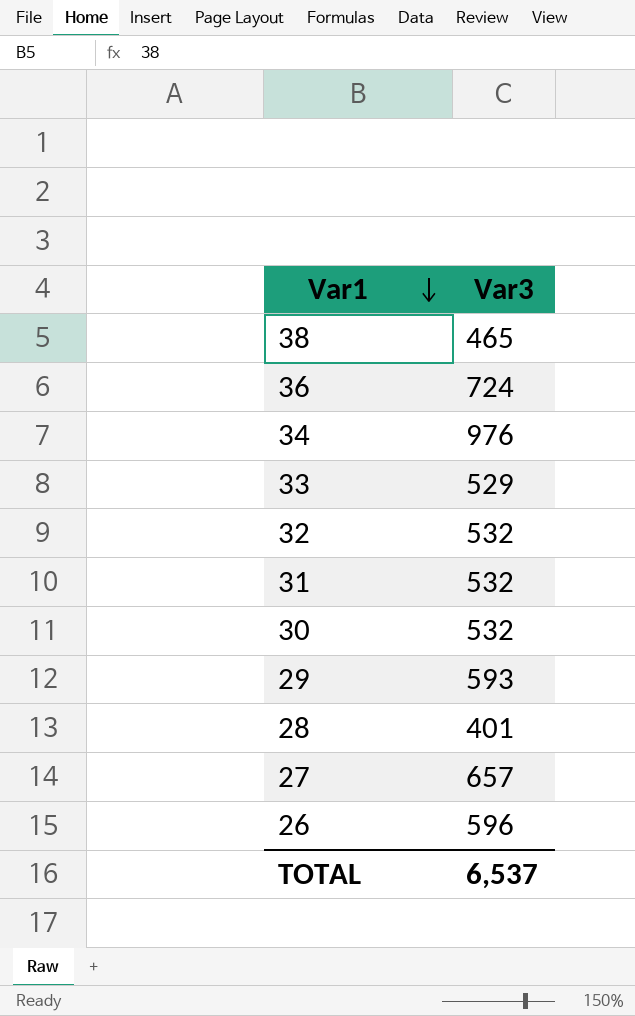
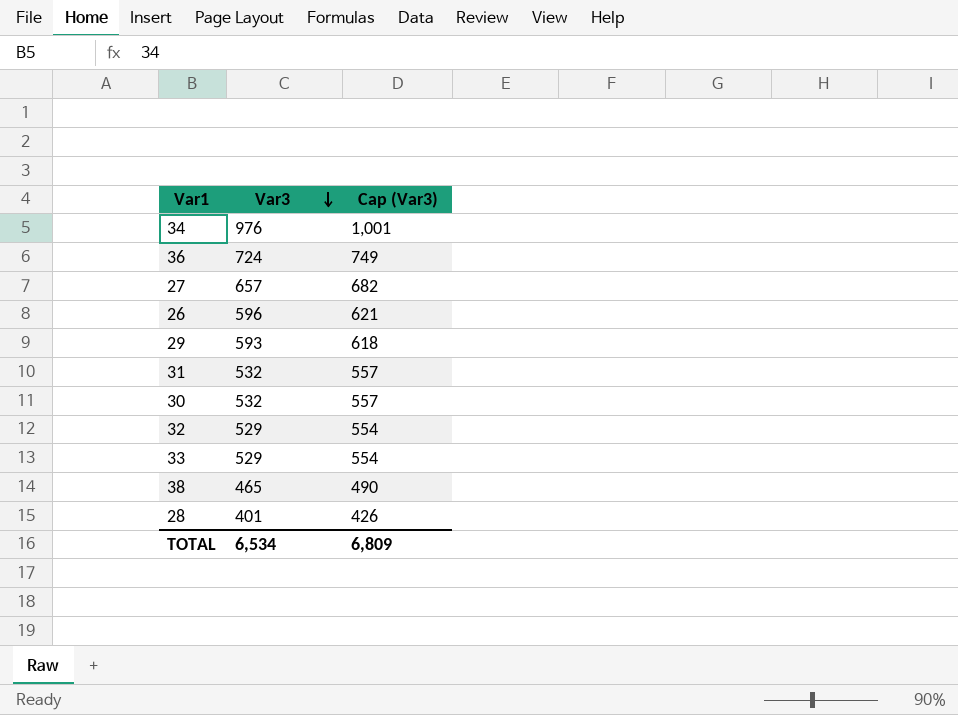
row order: Var1 descending -> Var3 descending
column Cap (Var3) | formula: none -> [Var3] + 25
32 | Var3: 532 -> 529
TOTAL | Var3: 6,537 -> 6,534

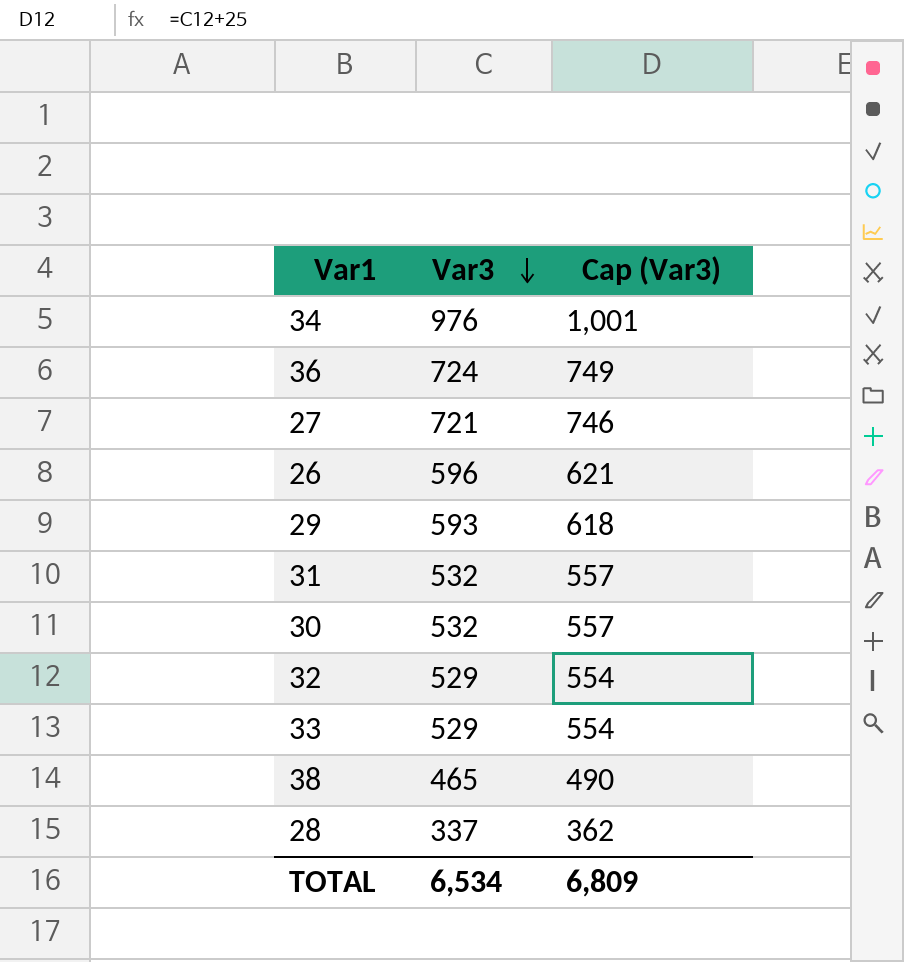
27 | Var3: 657 -> 721
27 | Cap (Var3): 682 -> 746
28 | Var3: 401 -> 337
28 | Cap (Var3): 426 -> 362

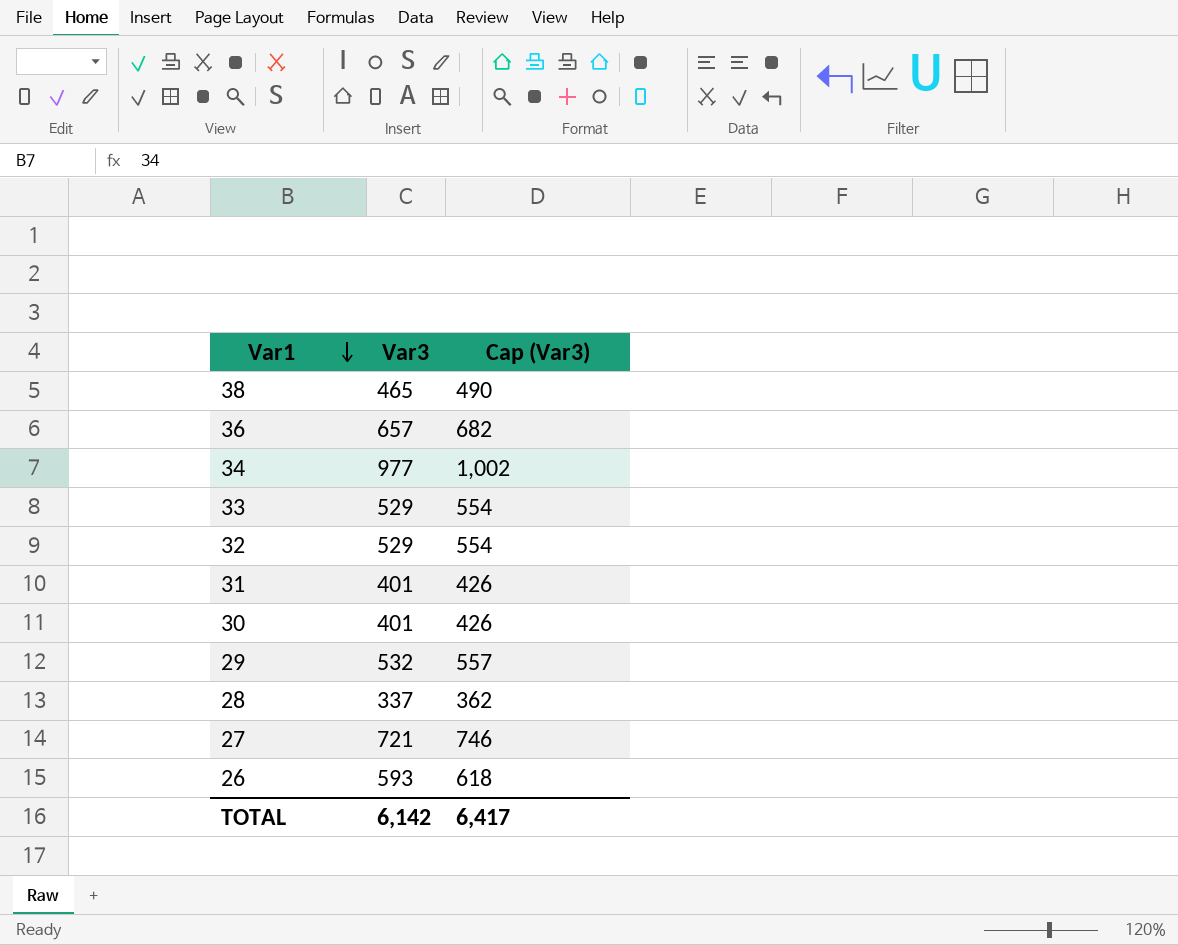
row order: Var3 descending -> Var1 descending
36 | Var3: 724 -> 657
36 | Cap (Var3): 749 -> 682
34 | Var3: 976 -> 977
34 | Cap (Var3): 1,001 -> 1,002
31 | Var3: 532 -> 401
31 | Cap (Var3): 557 -> 426
30 | Var3: 532 -> 401
30 | Cap (Var3): 557 -> 426
29 | Var3: 593 -> 532
29 | Cap (Var3): 618 -> 557
26 | Var3: 596 -> 593
26 | Cap (Var3): 621 -> 618
TOTAL | Var3: 6,534 -> 6,142
TOTAL | Cap (Var3): 6,809 -> 6,417

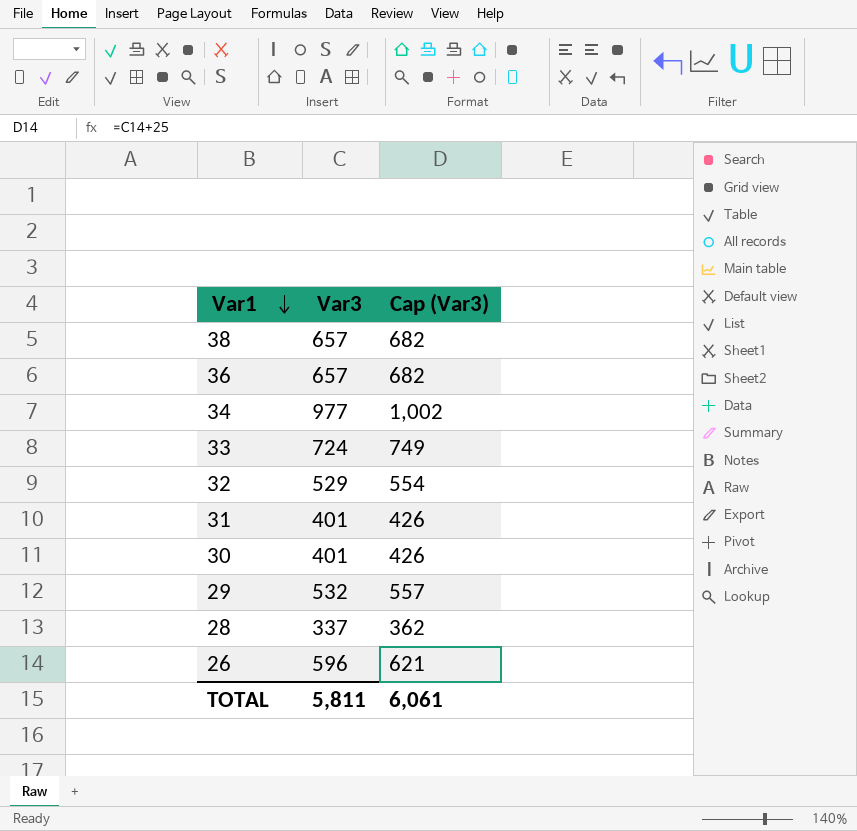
row 27: 721 | 746 -> none
38 | Var3: 465 -> 657
38 | Cap (Var3): 490 -> 682
33 | Var3: 529 -> 724
33 | Cap (Var3): 554 -> 749
26 | Var3: 593 -> 596
26 | Cap (Var3): 618 -> 621
TOTAL | Var3: 6,142 -> 5,811
TOTAL | Cap (Var3): 6,417 -> 6,061

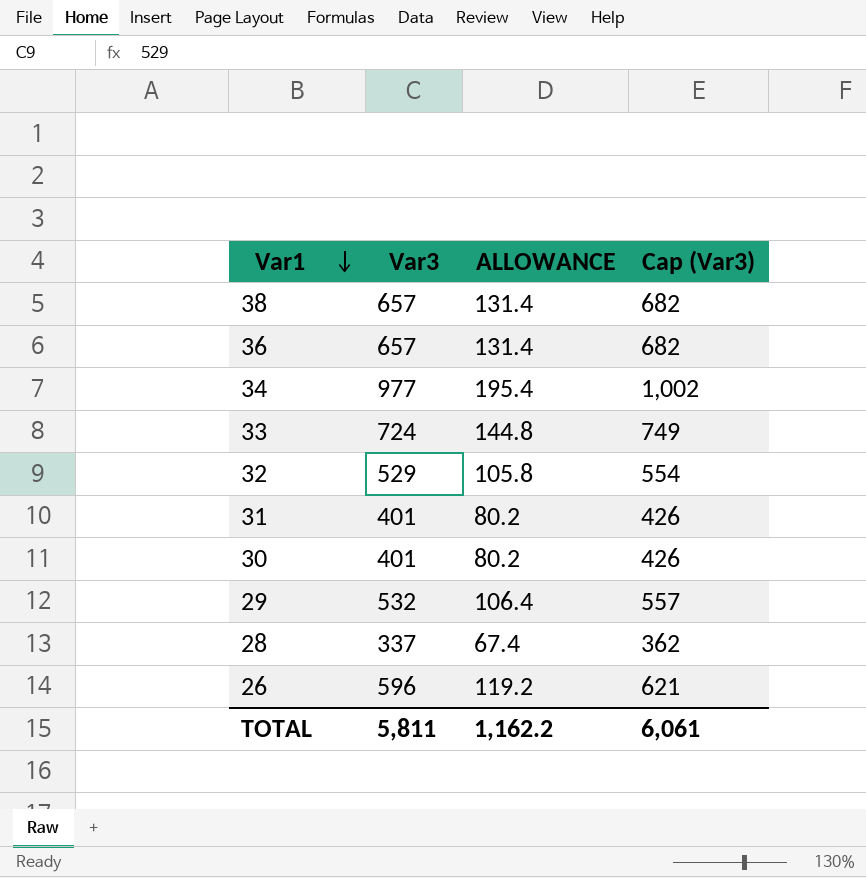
column ALLOWANCE | formula: none -> [Var3] * 0.2

